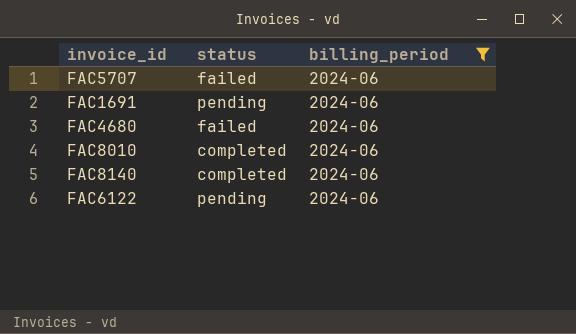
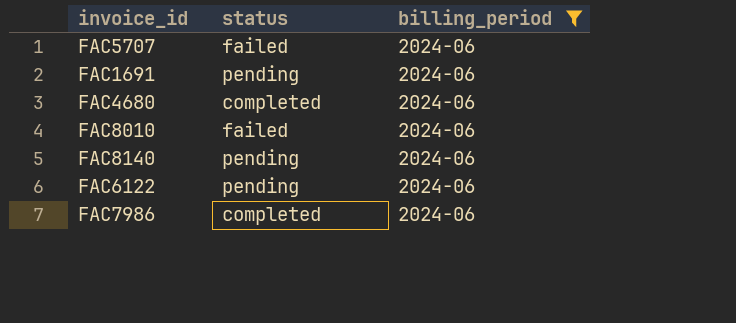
FAC4680 | status: failed -> completed
FAC8010 | status: completed -> failed
FAC8140 | status: completed -> pending
row FAC7986: none -> completed | 2024-06

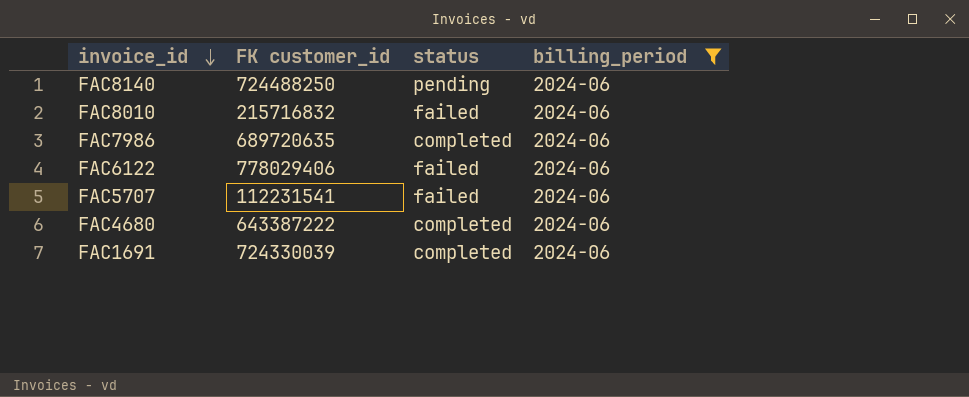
row order: none -> invoice_id descending
column FK customer_id | position: none -> 2
FAC6122 | status: pending -> failed
FAC1691 | status: pending -> completed

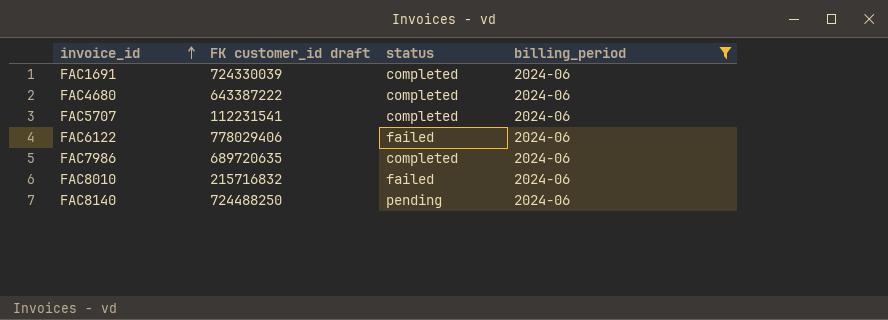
row order: invoice_id descending -> invoice_id ascending
column name: FK customer_id -> FK customer_id draft
FAC5707 | status: failed -> completed

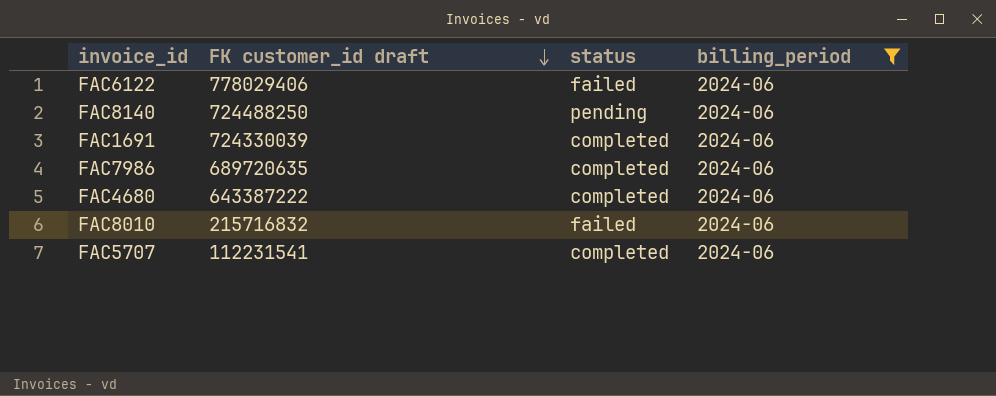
row order: invoice_id ascending -> FK customer_id draft descending

